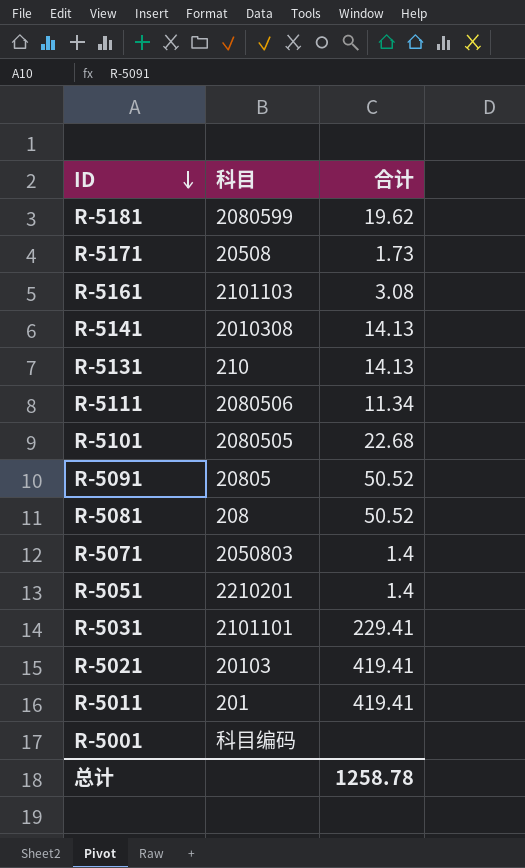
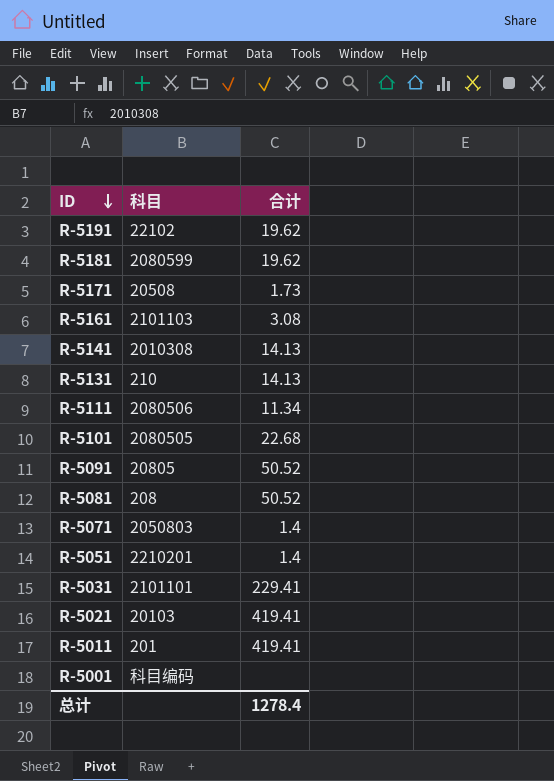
row R-5191: none -> 22102 | 19.62
总计 | 合计: 1258.78 -> 1278.4

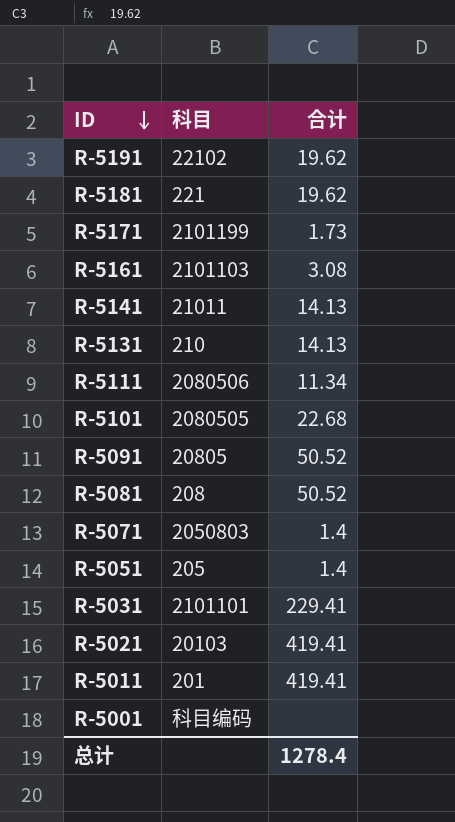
R-5181 | 科目: 2080599 -> 221
R-5171 | 科目: 20508 -> 2101199
R-5141 | 科目: 2010308 -> 21011
R-5051 | 科目: 2210201 -> 205

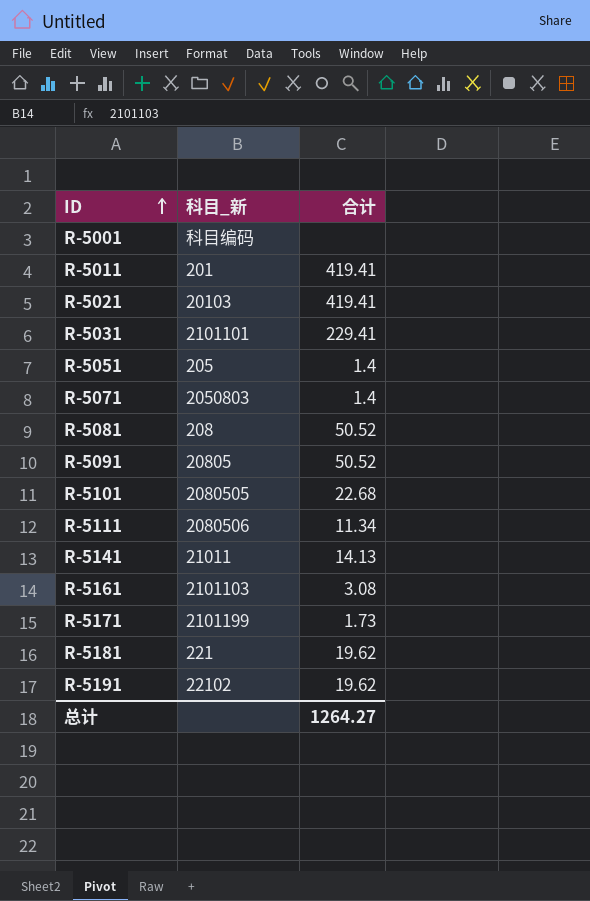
row order: ID descending -> ID ascending
column name: 科目 -> 科目_新
row R-5131: 210 | 14.13 -> none
总计 | 合计: 1278.4 -> 1264.27

